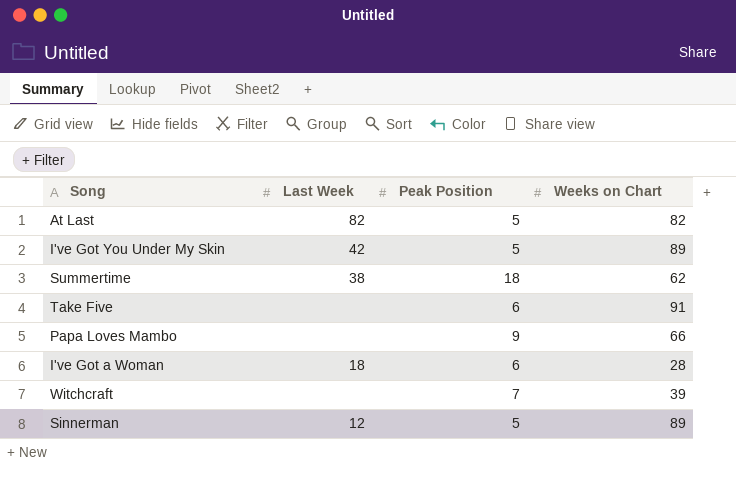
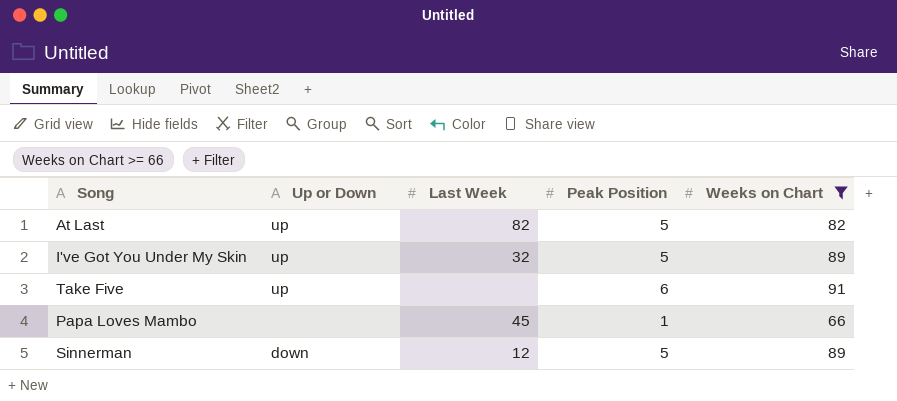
filter: none -> Weeks on Chart >= 66
column Up or Down | position: none -> 2
I've Got You Under My Skin | Last Week: 42 -> 32
Papa Loves Mambo | Last Week: none -> 45
Papa Loves Mambo | Peak Position: 9 -> 1

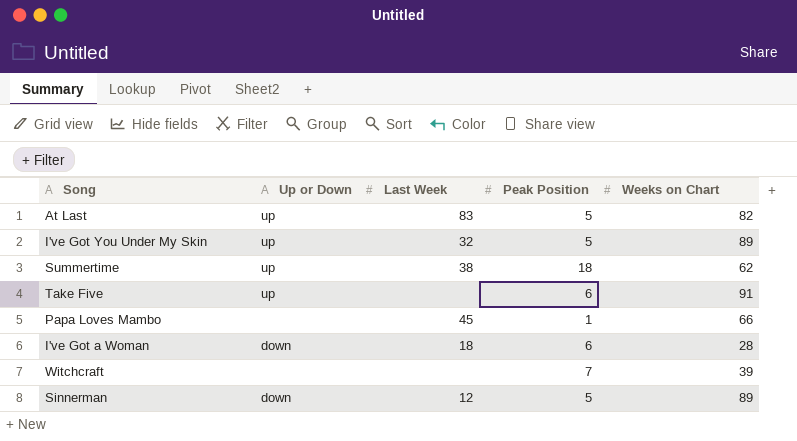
filter: Weeks on Chart >= 66 -> none
At Last | Last Week: 82 -> 83

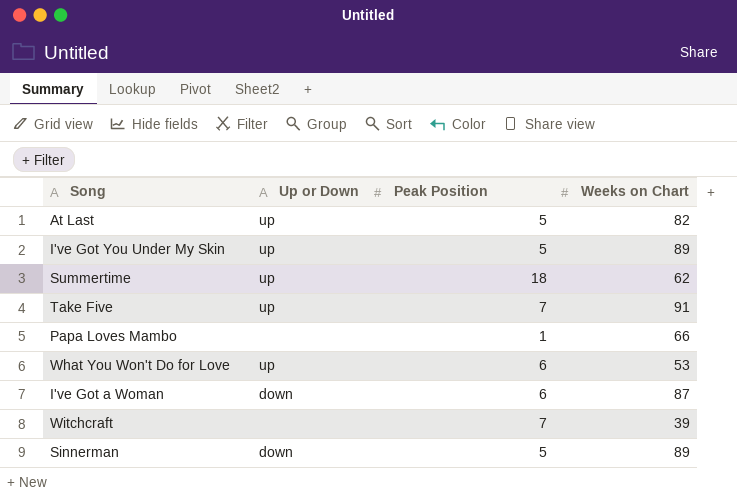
column Last Week | position: 3 -> none
Take Five | Peak Position: 6 -> 7
row What You Won't Do for Love: none -> up | 6 | 53
I've Got a Woman | Weeks on Chart: 28 -> 87

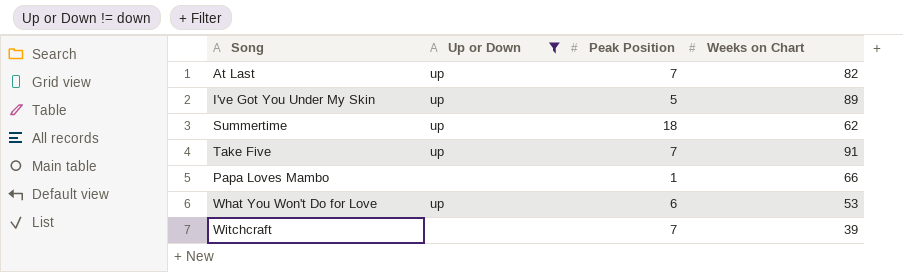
filter: none -> Up or Down != down
At Last | Peak Position: 5 -> 7

